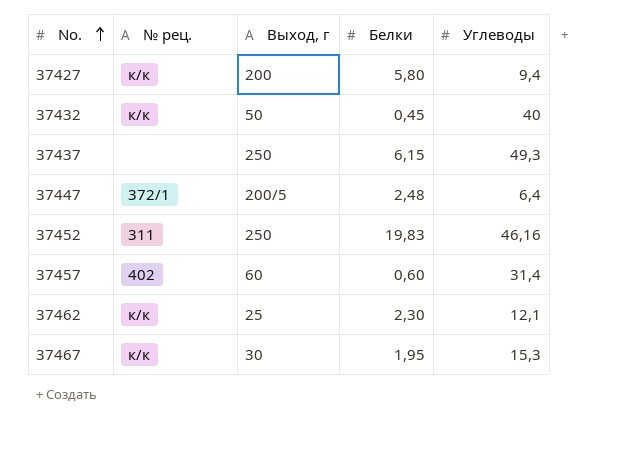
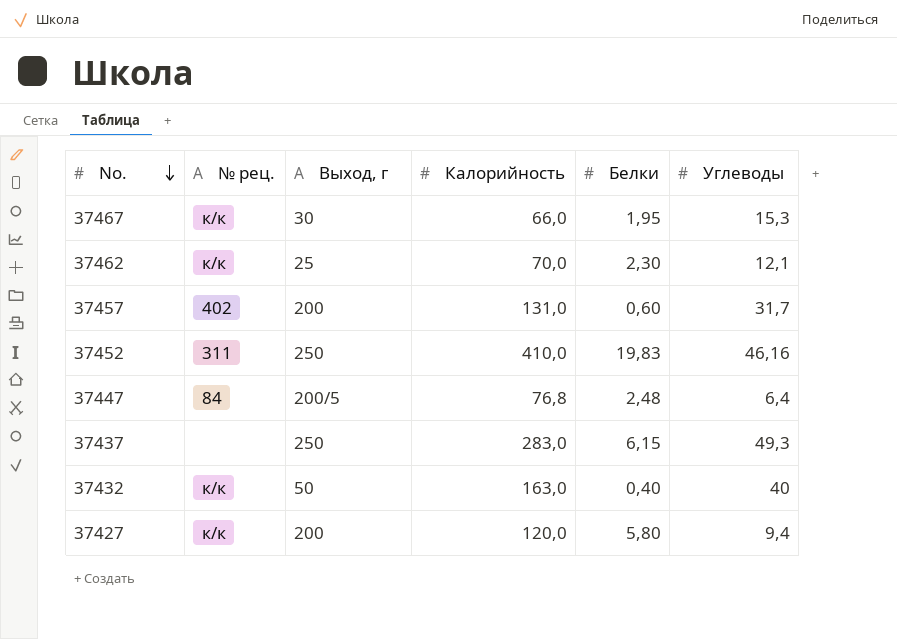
row order: No. ascending -> No. descending
column Калорийность | position: none -> 4
37457 | Выход, г: 60 -> 200
37457 | Углеводы: 31,4 -> 31,7
37447 | № рец.: 372/1 -> 84
37432 | Белки: 0,45 -> 0,40

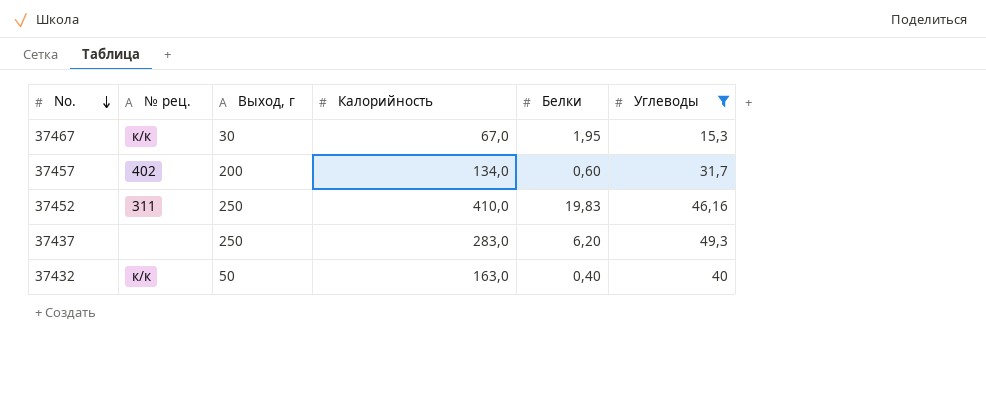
filter: none -> Углеводы >= 15,3
37467 | Калорийность: 66,0 -> 67,0
37457 | Калорийность: 131,0 -> 134,0
37437 | Белки: 6,15 -> 6,20

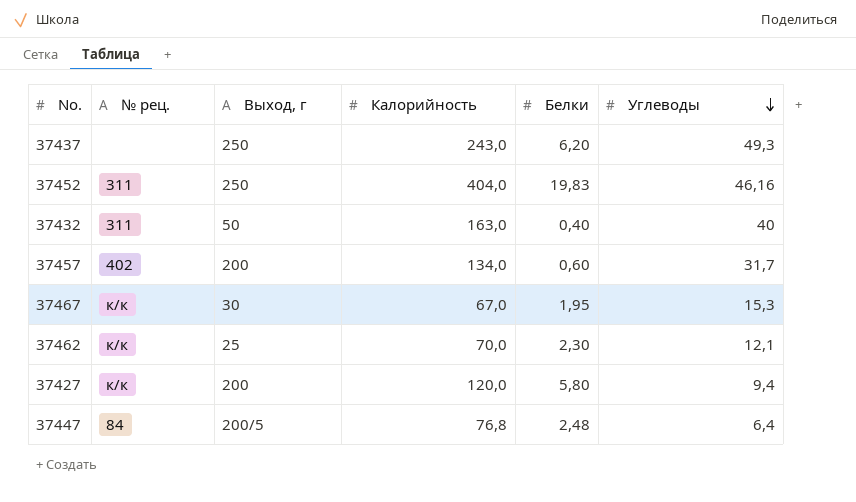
filter: Углеводы >= 15,3 -> none
row order: No. descending -> Углеводы descending
37437 | Калорийность: 283,0 -> 243,0
37452 | Калорийность: 410,0 -> 404,0
37432 | № рец.: к/к -> 311

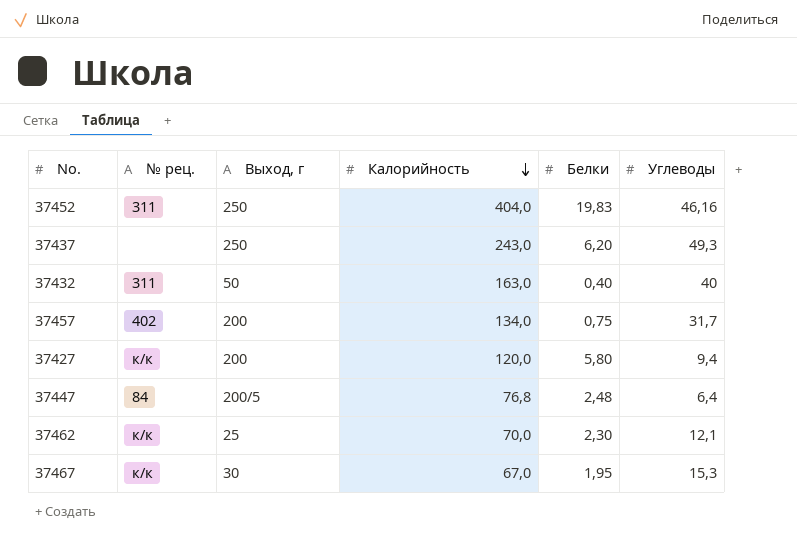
row order: Углеводы descending -> Калорийность descending
37457 | Белки: 0,60 -> 0,75

